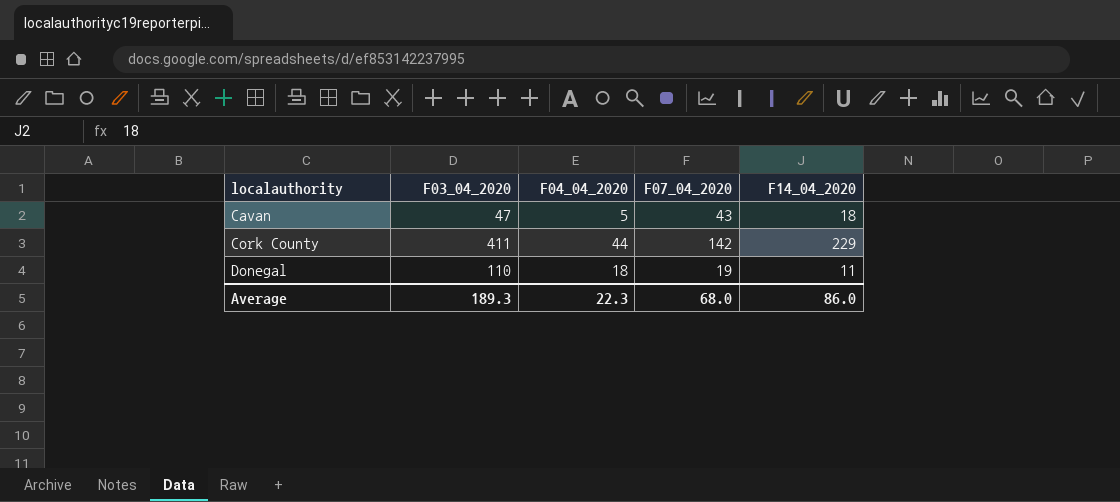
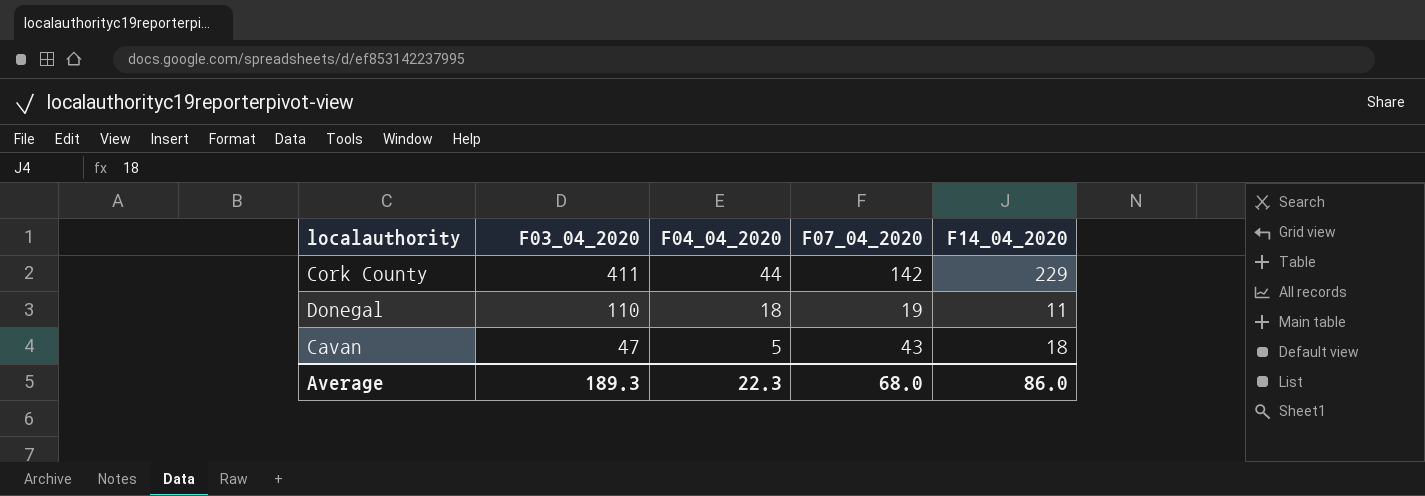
row order: localauthority ascending -> F03_04_2020 descending

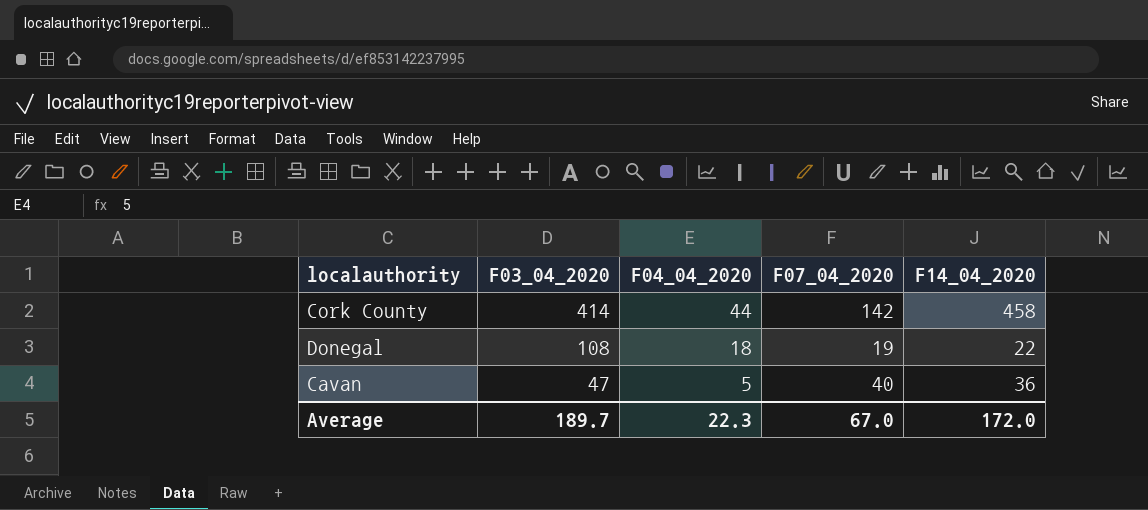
Cork County | F03_04_2020: 411 -> 414
Cork County | F14_04_2020: 229 -> 458
Donegal | F03_04_2020: 110 -> 108
Donegal | F14_04_2020: 11 -> 22
Cavan | F07_04_2020: 43 -> 40
Cavan | F14_04_2020: 18 -> 36
Average | F03_04_2020: 189.3 -> 189.7
Average | F07_04_2020: 68.0 -> 67.0
Average | F14_04_2020: 86.0 -> 172.0

